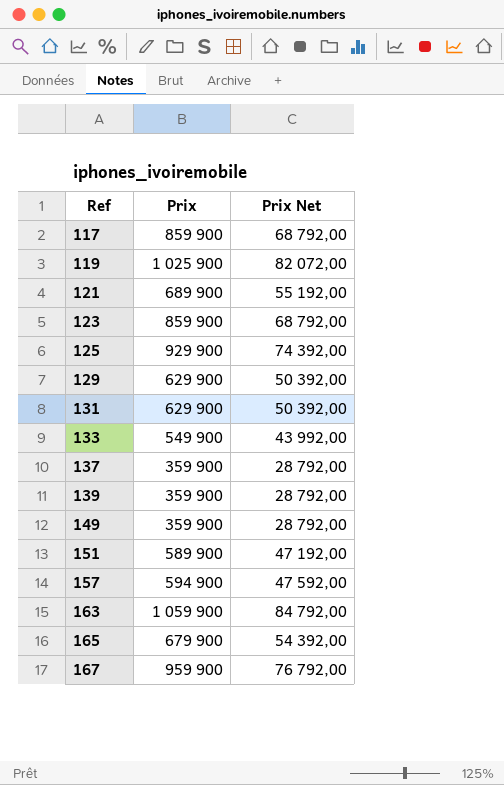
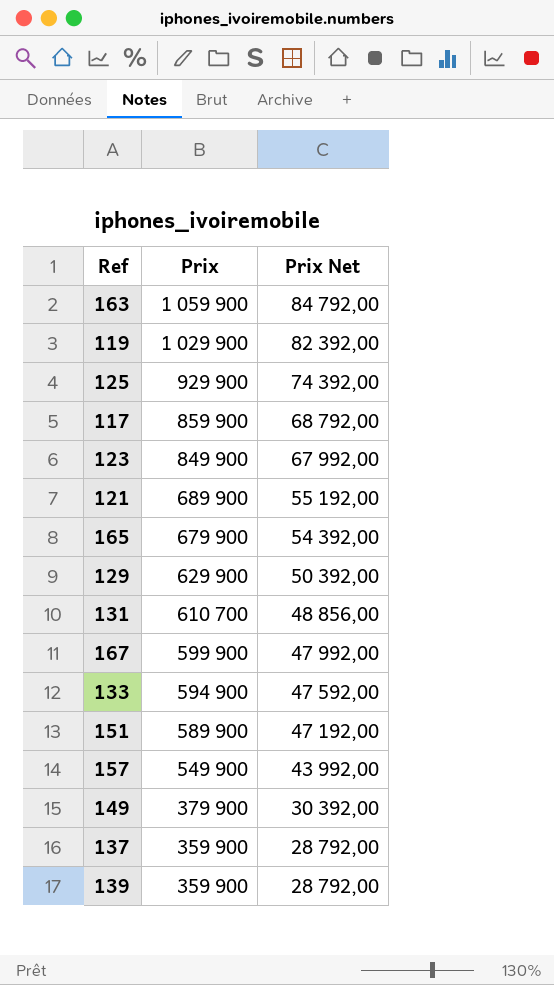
row order: Ref ascending -> Prix descending
119 | Prix: 1 025 900 -> 1 029 900
119 | Prix Net: 82 072,00 -> 82 392,00
123 | Prix: 859 900 -> 849 900
123 | Prix Net: 68 792,00 -> 67 992,00
131 | Prix: 629 900 -> 610 700
131 | Prix Net: 50 392,00 -> 48 856,00
167 | Prix: 959 900 -> 599 900
167 | Prix Net: 76 792,00 -> 47 992,00
133 | Prix: 549 900 -> 594 900
133 | Prix Net: 43 992,00 -> 47 592,00
157 | Prix: 594 900 -> 549 900
157 | Prix Net: 47 592,00 -> 43 992,00
149 | Prix: 359 900 -> 379 900
149 | Prix Net: 28 792,00 -> 30 392,00

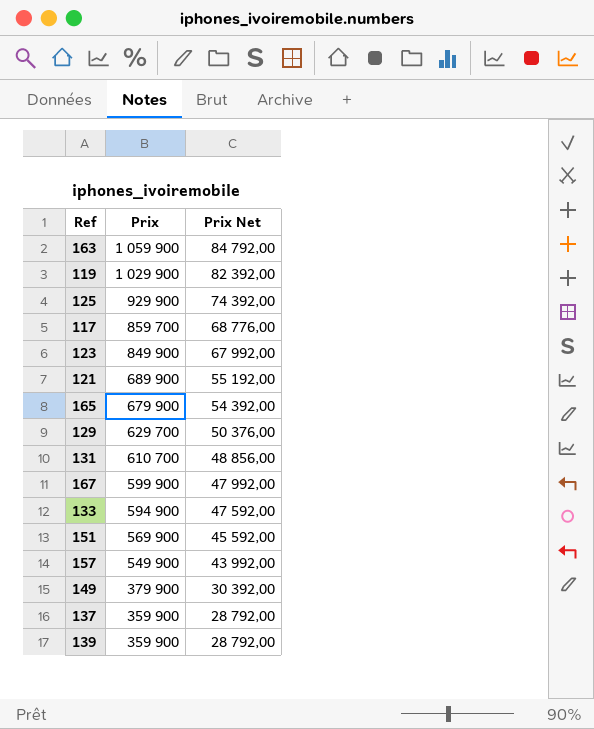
117 | Prix: 859 900 -> 859 700
117 | Prix Net: 68 792,00 -> 68 776,00
129 | Prix: 629 900 -> 629 700
129 | Prix Net: 50 392,00 -> 50 376,00
151 | Prix: 589 900 -> 569 900
151 | Prix Net: 47 192,00 -> 45 592,00

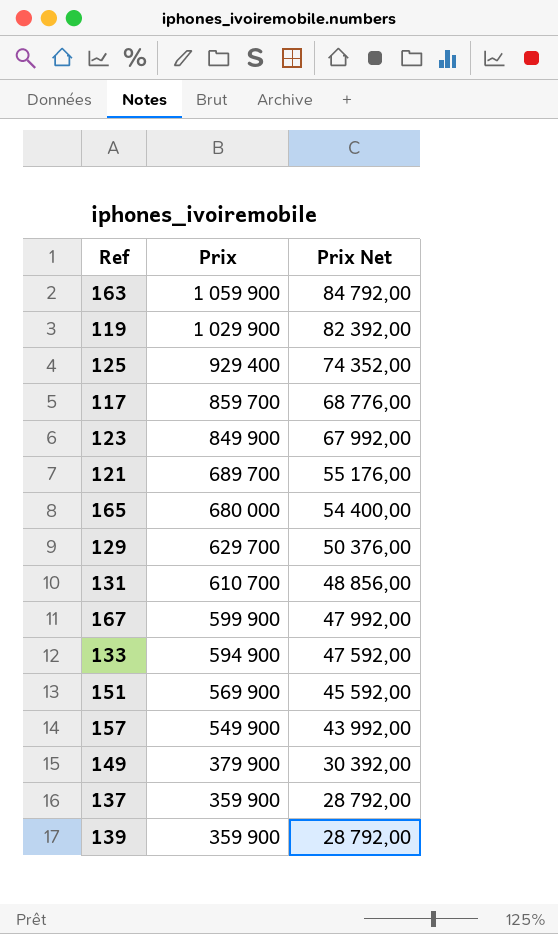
125 | Prix: 929 900 -> 929 400
125 | Prix Net: 74 392,00 -> 74 352,00
121 | Prix: 689 900 -> 689 700
121 | Prix Net: 55 192,00 -> 55 176,00
165 | Prix: 679 900 -> 680 000
165 | Prix Net: 54 392,00 -> 54 400,00

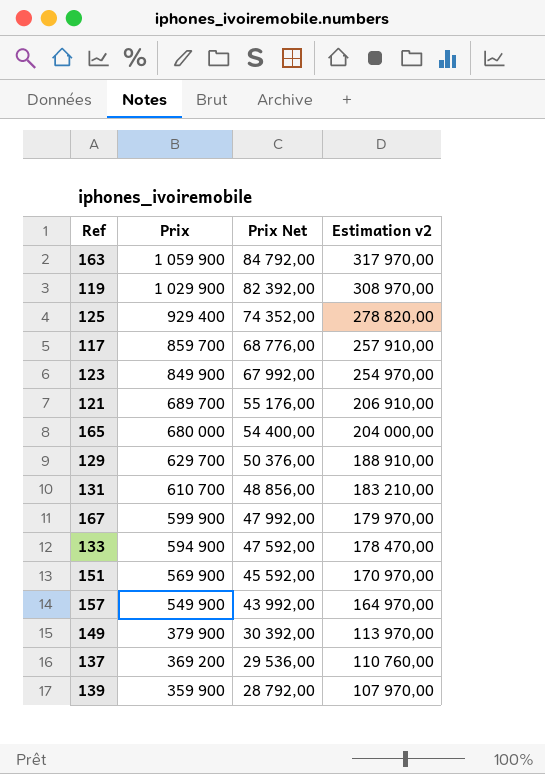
column Estimation v2 | formula: none -> [Prix] * 0,3
137 | Prix: 359 900 -> 369 200
137 | Prix Net: 28 792,00 -> 29 536,00

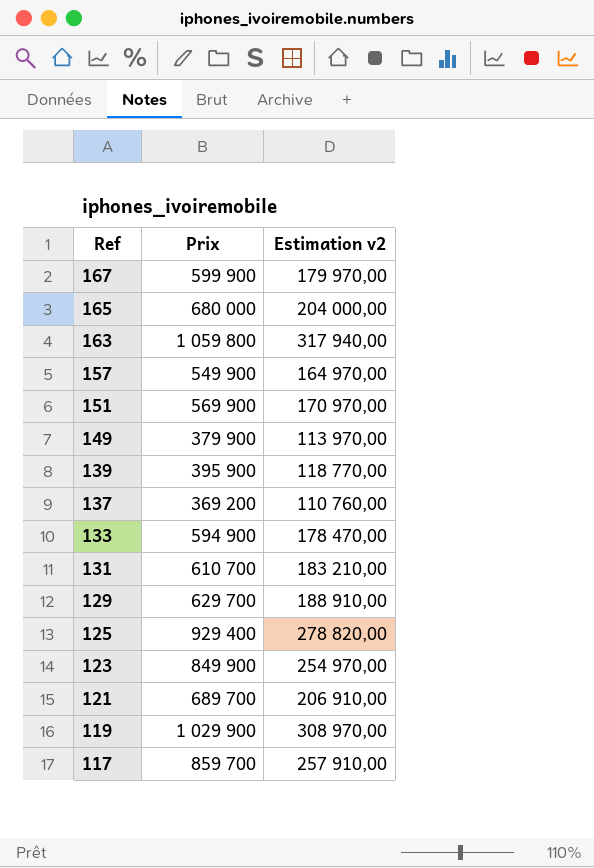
row order: Prix descending -> Ref descending
column Prix Net | formula: [Prix] * 0,08 -> none
163 | Prix: 1 059 900 -> 1 059 800
163 | Estimation v2: 317 970,00 -> 317 940,00
139 | Prix: 359 900 -> 395 900
139 | Estimation v2: 107 970,00 -> 118 770,00

